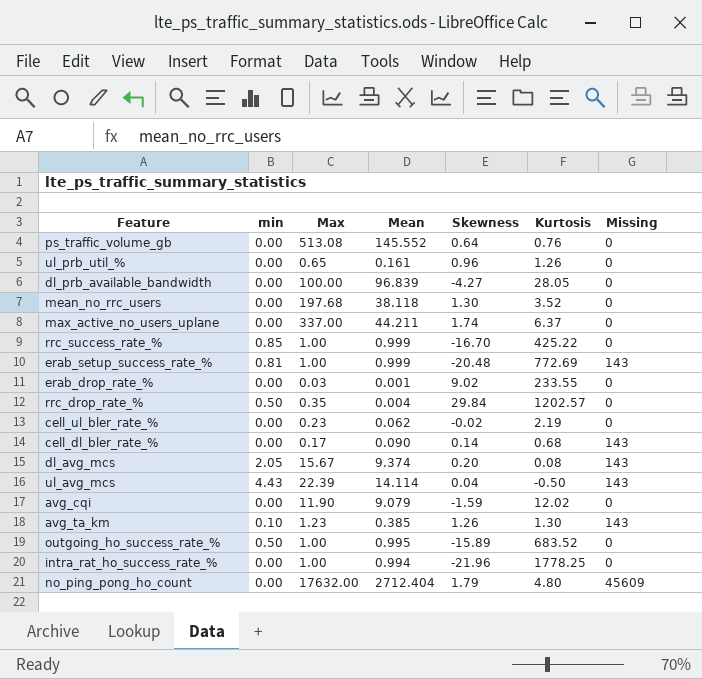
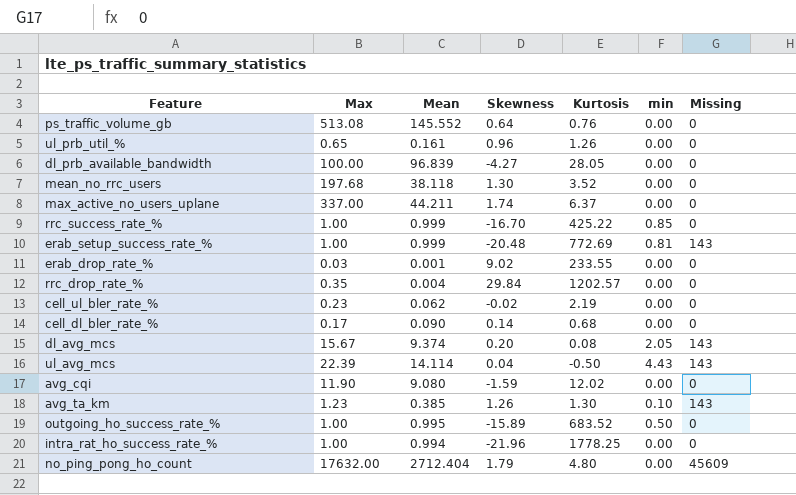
column min | position: 2 -> 6
rrc_drop_rate_% | min: 0.50 -> 0.00
cell_dl_bler_rate_% | Missing: 143 -> 0
avg_cqi | Mean: 9.079 -> 9.080

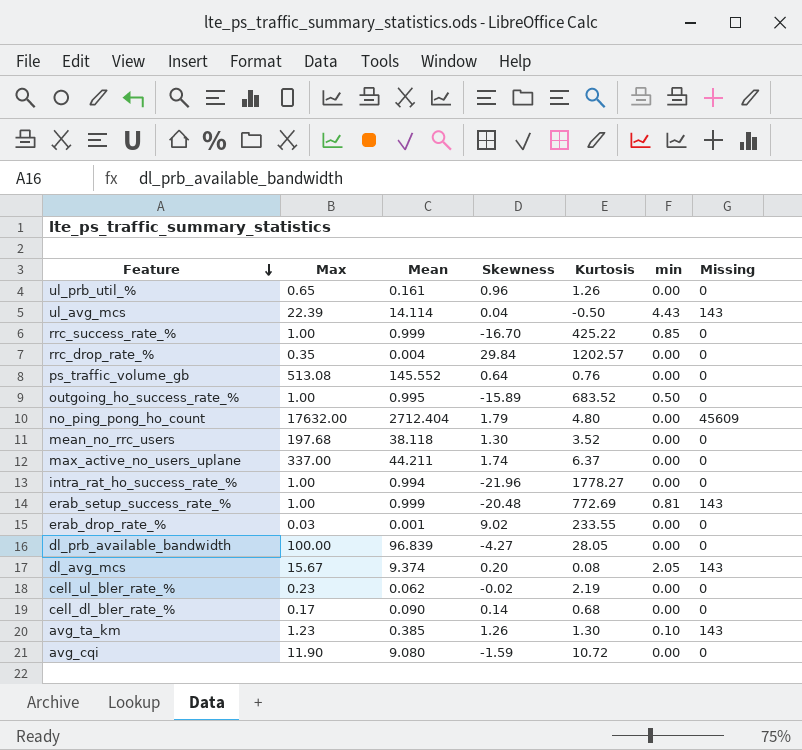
row order: none -> Feature descending
intra_rat_ho_success_rate_% | Kurtosis: 1778.25 -> 1778.27
avg_cqi | Kurtosis: 12.02 -> 10.72

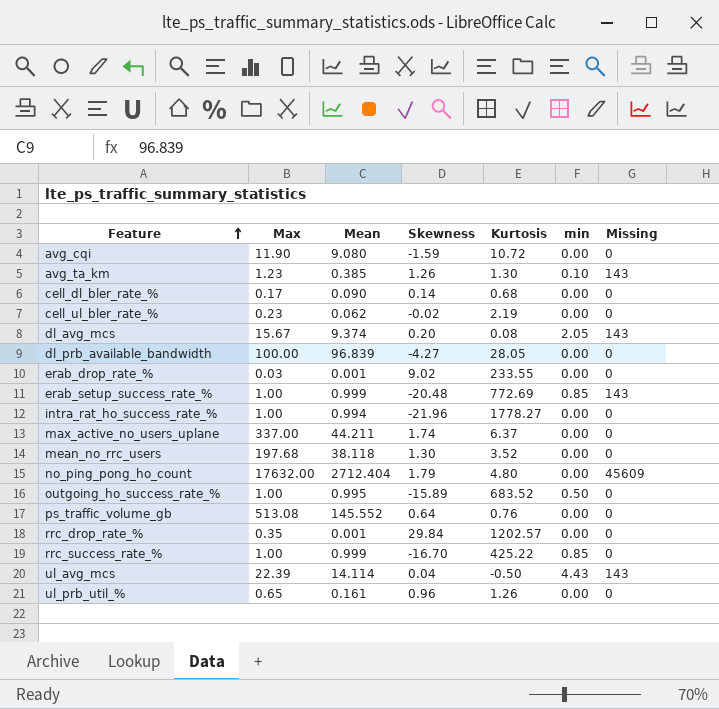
row order: Feature descending -> Feature ascending
erab_setup_success_rate_% | min: 0.81 -> 0.85
rrc_drop_rate_% | Mean: 0.004 -> 0.001

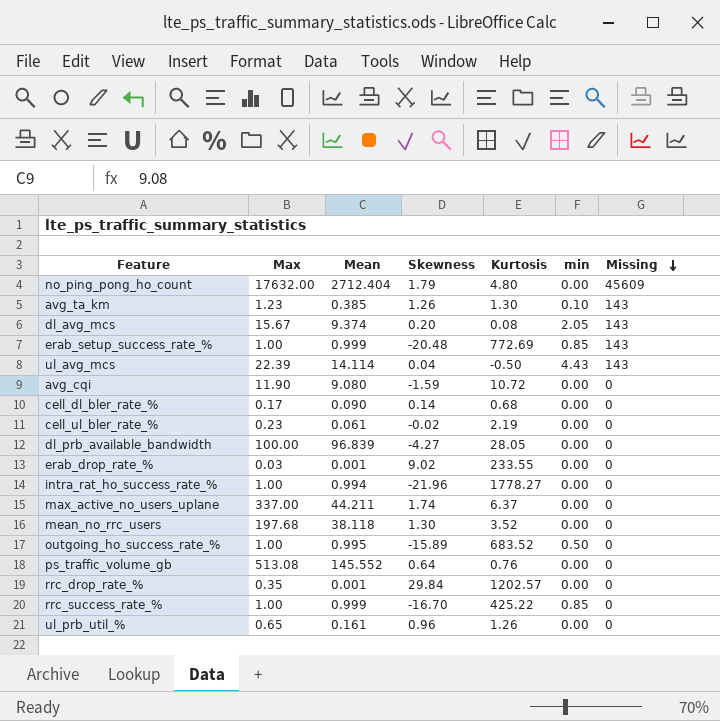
row order: Feature ascending -> Missing descending
cell_ul_bler_rate_% | Mean: 0.062 -> 0.061

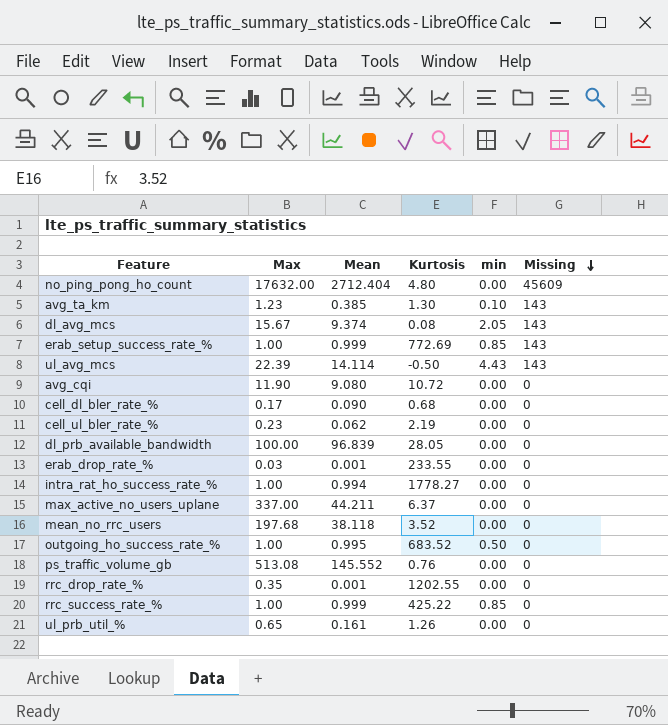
column Skewness | position: 4 -> none
cell_ul_bler_rate_% | Mean: 0.061 -> 0.062
rrc_drop_rate_% | Kurtosis: 1202.57 -> 1202.55

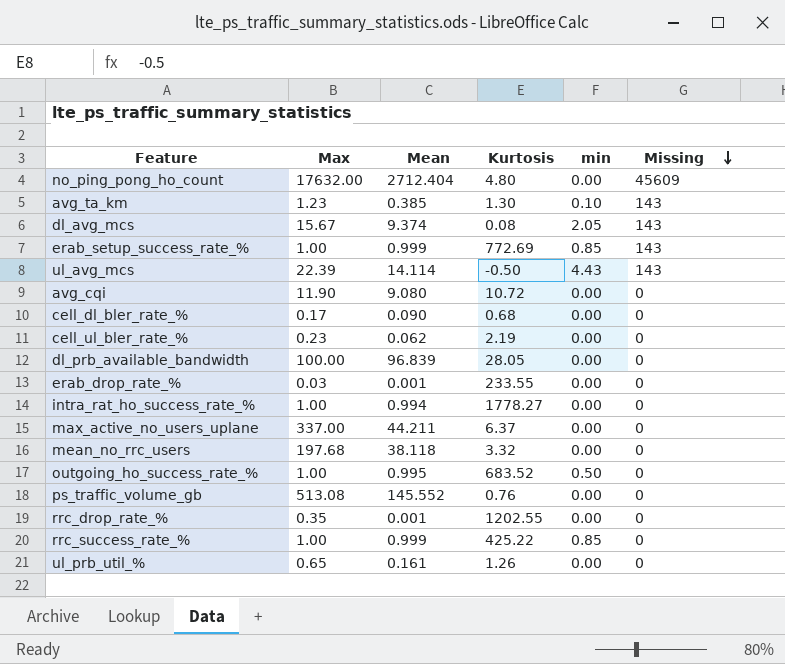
mean_no_rrc_users | Kurtosis: 3.52 -> 3.32

